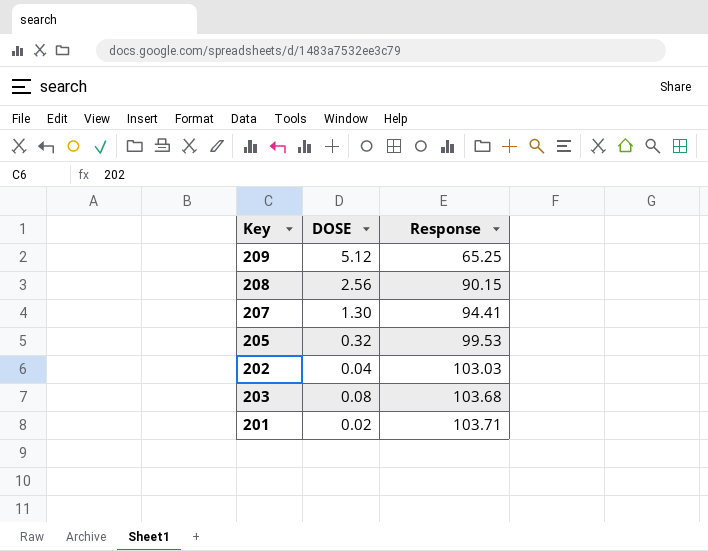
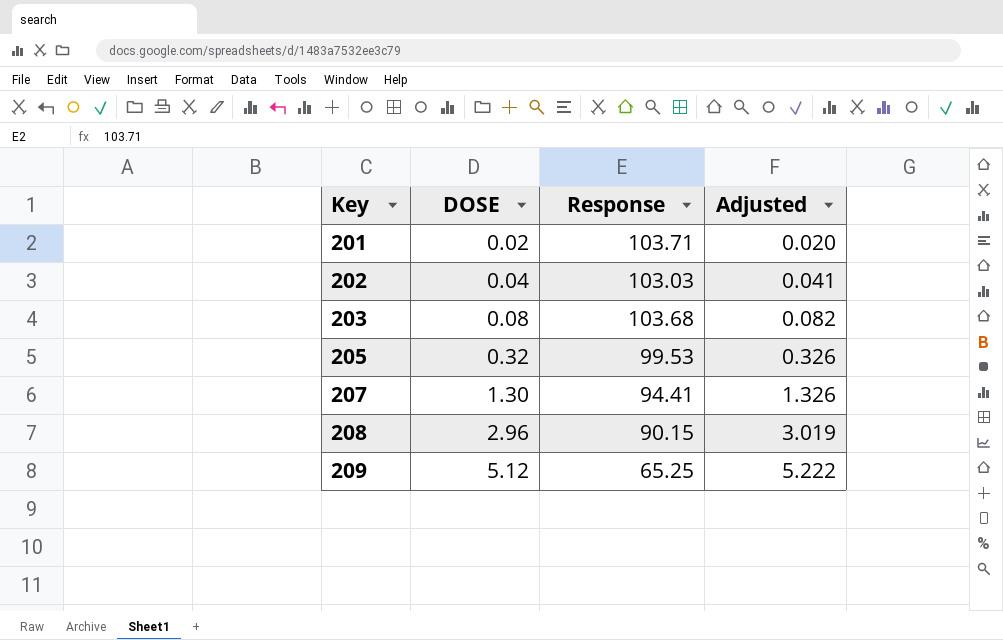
row order: Response ascending -> Key ascending
column Adjusted | formula: none -> [DOSE] * 1.02
208 | DOSE: 2.56 -> 2.96

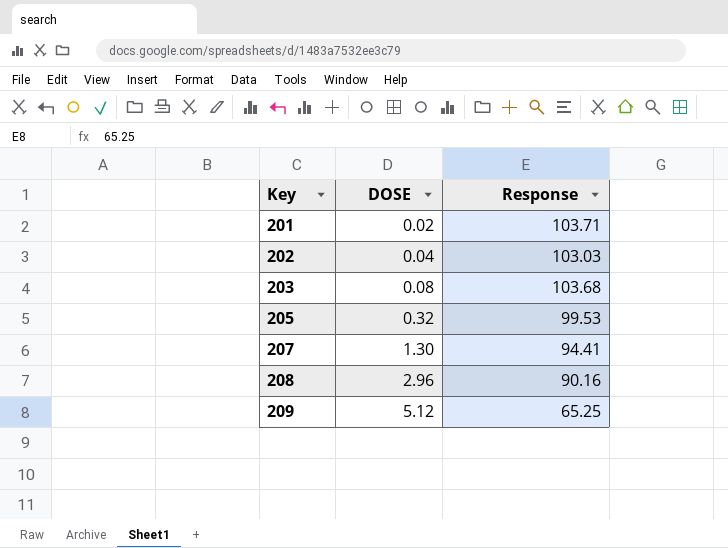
column Adjusted | formula: [DOSE] * 1.02 -> none
208 | Response: 90.15 -> 90.16

